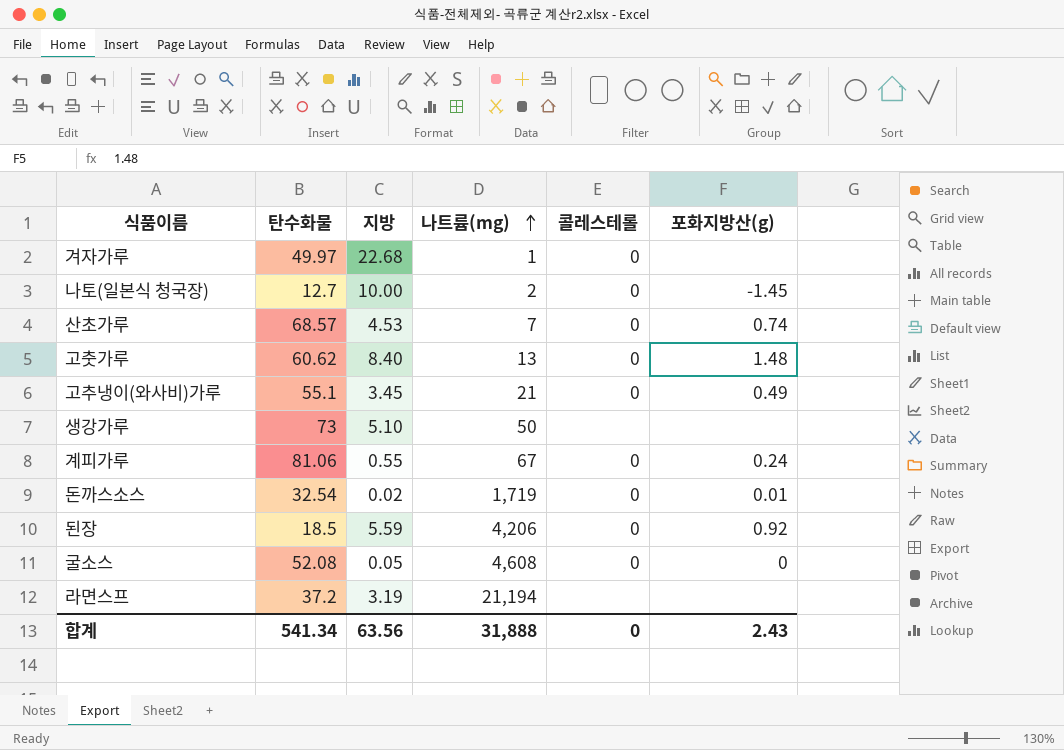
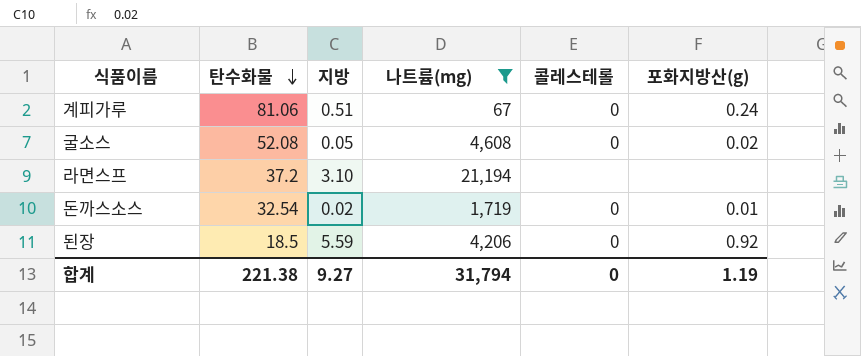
filter: none -> 나트륨(mg) >= 67
row order: 나트륨(mg) ascending -> 탄수화물 descending
계피가루 | 지방: 0.55 -> 0.51
굴소스 | 포화지방산(g): 0 -> 0.02
라면스프 | 지방: 3.19 -> 3.10
합계 | 탄수화물: 541.34 -> 221.38
합계 | 지방: 63.56 -> 9.27
합계 | 나트륨(mg): 31,888 -> 31,794
합계 | 포화지방산(g): 2.43 -> 1.19

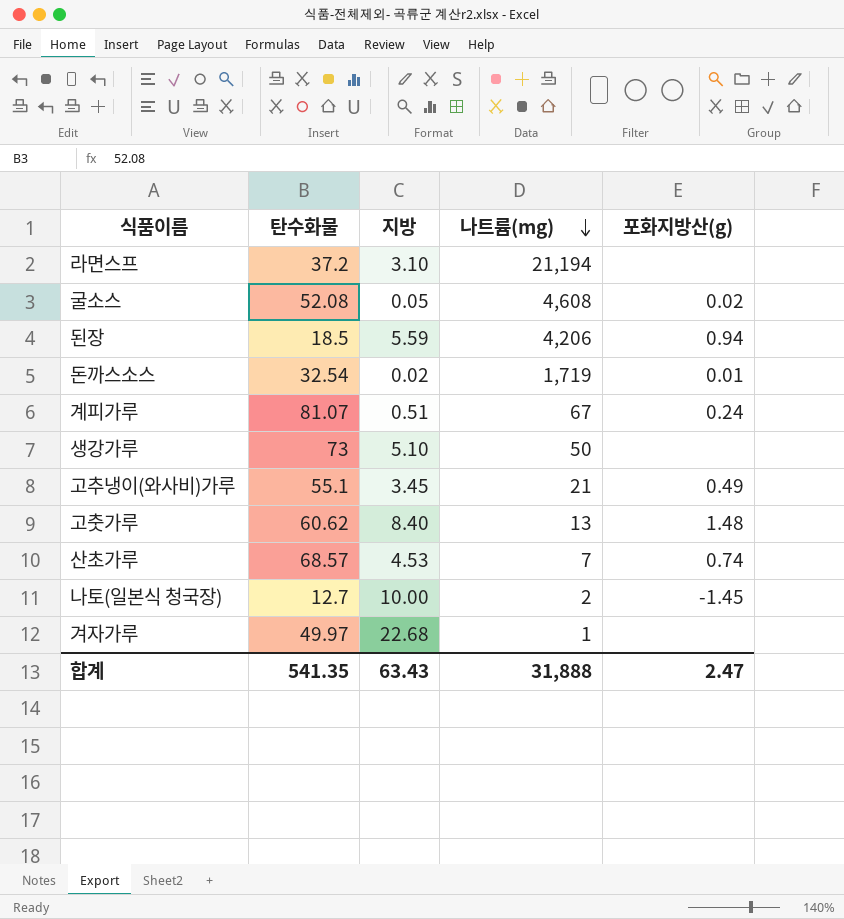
filter: 나트륨(mg) >= 67 -> none
row order: 탄수화물 descending -> 나트륨(mg) descending
column 콜레스테롤 | position: 5 -> none
된장 | 포화지방산(g): 0.92 -> 0.94
계피가루 | 탄수화물: 81.06 -> 81.07
합계 | 탄수화물: 221.38 -> 541.35
합계 | 지방: 9.27 -> 63.43
합계 | 나트륨(mg): 31,794 -> 31,888
합계 | 포화지방산(g): 1.19 -> 2.47

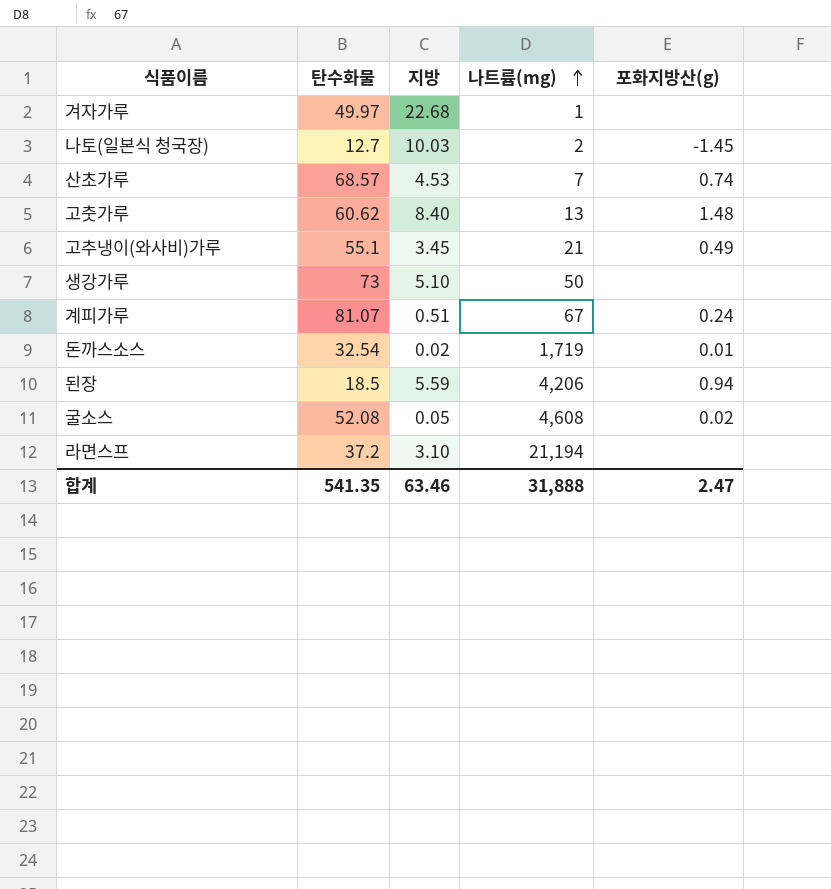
row order: 나트륨(mg) descending -> 나트륨(mg) ascending
나토(일본식 청국장) | 지방: 10.00 -> 10.03
합계 | 지방: 63.43 -> 63.46

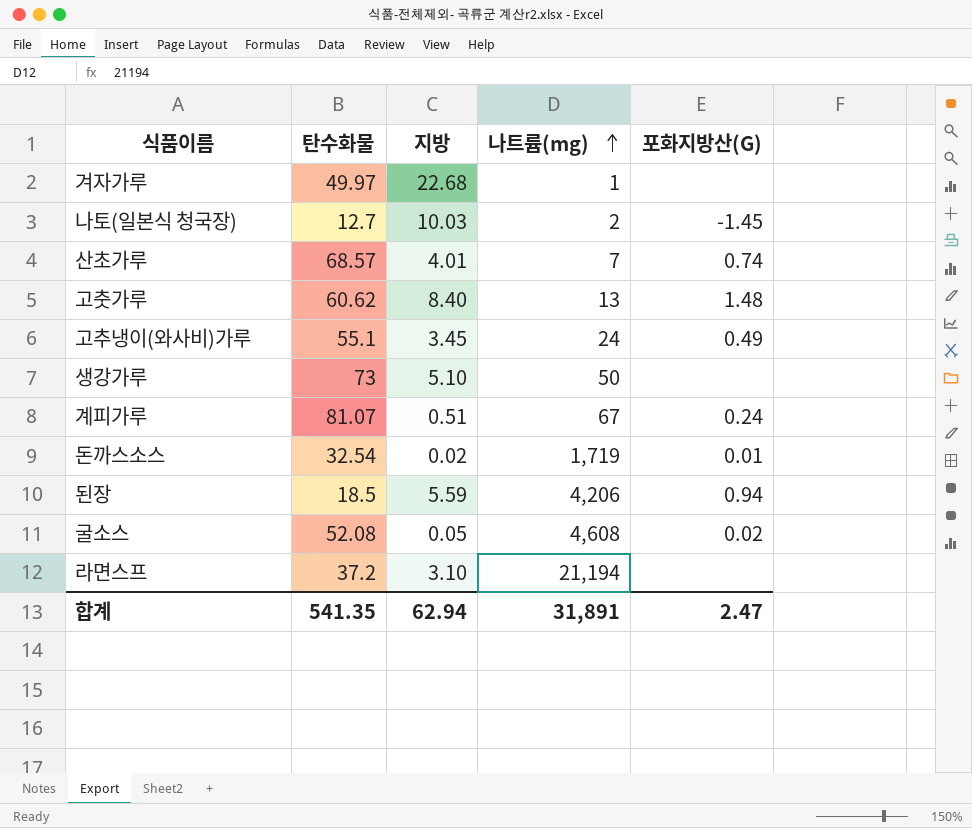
column name: 포화지방산(g) -> 포화지방산(G)
산초가루 | 지방: 4.53 -> 4.01
고추냉이(와사비)가루 | 나트륨(mg): 21 -> 24
합계 | 지방: 63.46 -> 62.94
합계 | 나트륨(mg): 31,888 -> 31,891

